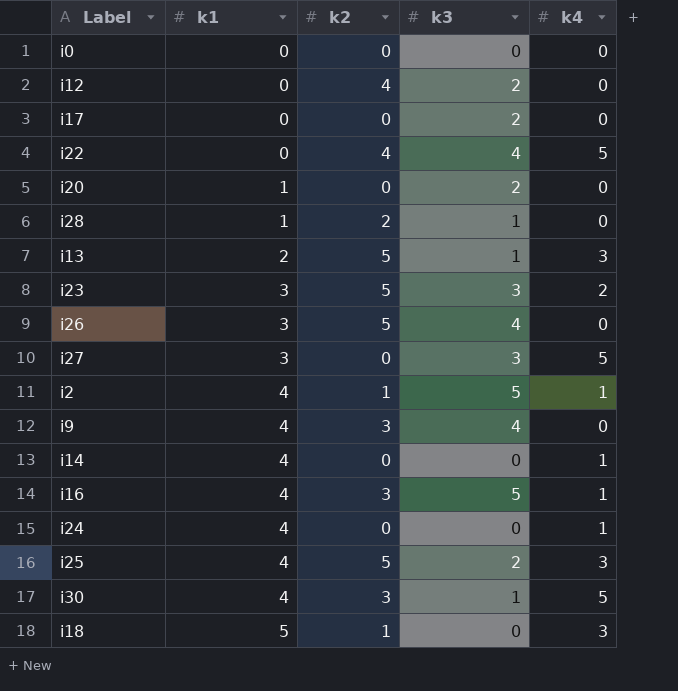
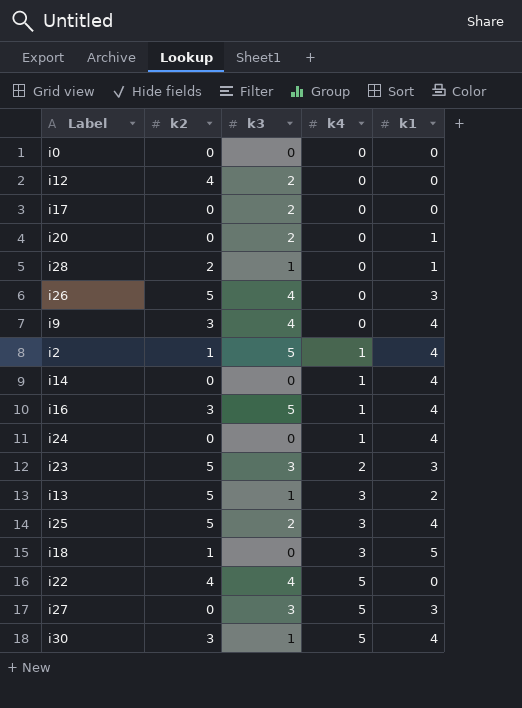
row order: k1 ascending -> k4 ascending
column k1 | position: 2 -> 5

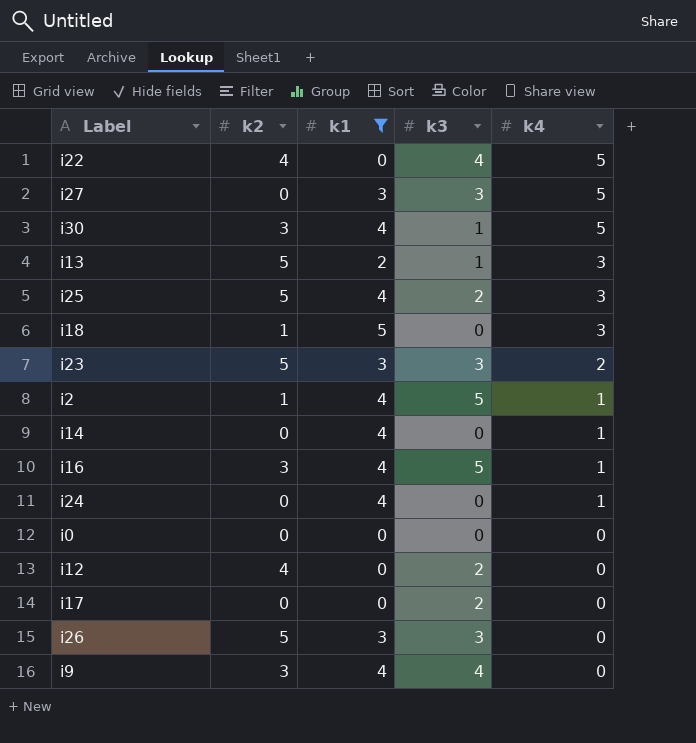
filter: none -> k1 != 1
row order: k4 ascending -> k4 descending
column k1 | position: 5 -> 3
i26 | k3: 4 -> 3

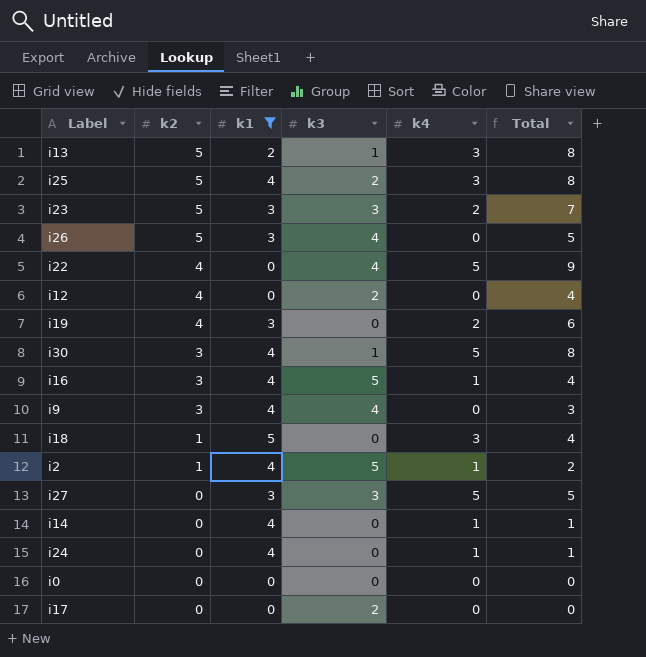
row order: k4 descending -> k2 descending
column Total | formula: none -> [k2] + [k4]
i26 | k3: 3 -> 4
row i19: none -> 4 | 3 | 0 | 2 | 6

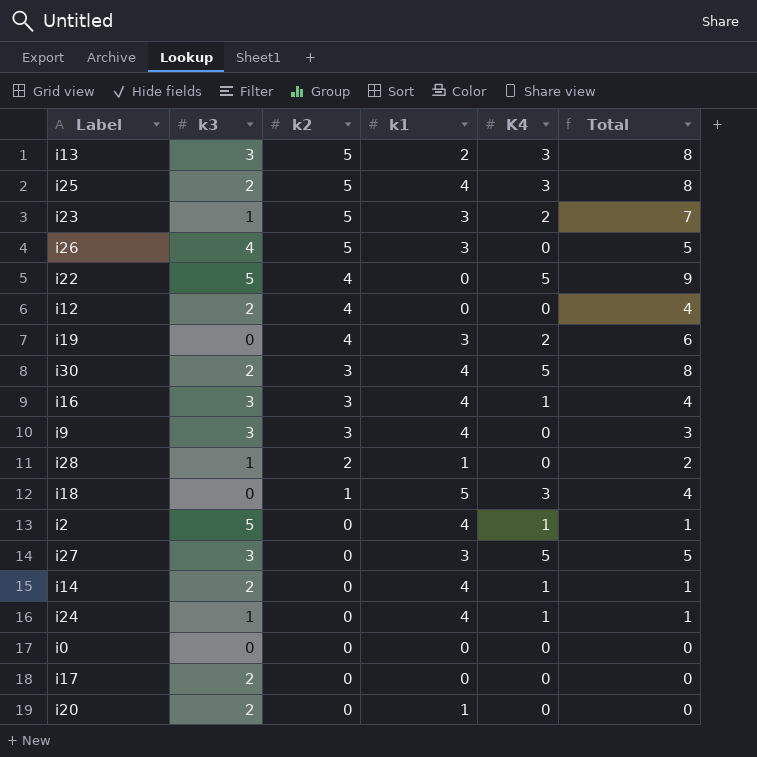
filter: k1 != 1 -> none
column k3 | position: 4 -> 2
column name: k4 -> K4
i13 | k3: 1 -> 3
i23 | k3: 3 -> 1
i22 | k3: 4 -> 5
i30 | k3: 1 -> 2
i16 | k3: 5 -> 3
i9 | k3: 4 -> 3
i2 | k2: 1 -> 0
i2 | Total: 2 -> 1
i14 | k3: 0 -> 2
i24 | k3: 0 -> 1

